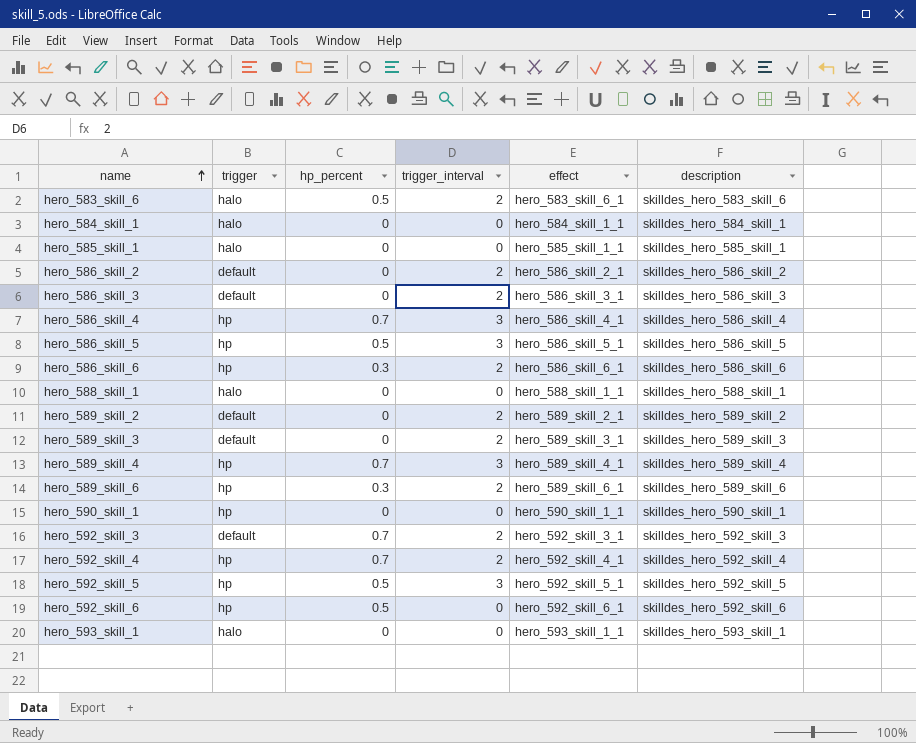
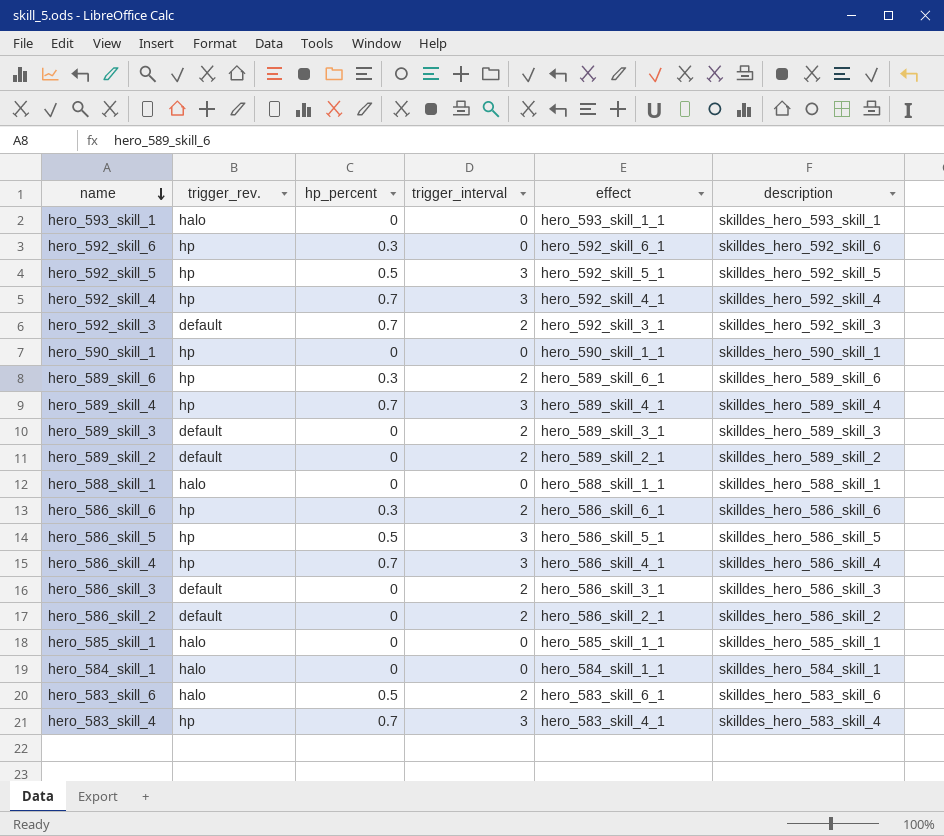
row order: name ascending -> name descending
column name: trigger -> trigger_rev.
hero_592_skill_6 | hp_percent: 0.5 -> 0.3
hero_592_skill_4 | trigger_interval: 2 -> 3
row hero_583_skill_4: none -> hp | 0.7 | 3 | hero_583_skill_4_1 | skilldes_hero_583_skill_4

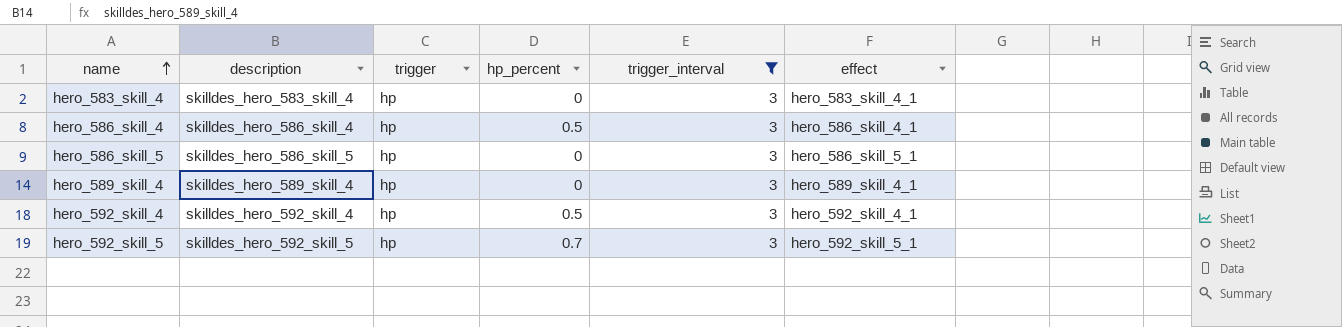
filter: none -> trigger_interval = 3
row order: name descending -> name ascending
column description | position: 6 -> 2
column name: trigger_rev. -> trigger
hero_583_skill_4 | hp_percent: 0.7 -> 0
hero_586_skill_4 | hp_percent: 0.7 -> 0.5
hero_586_skill_5 | hp_percent: 0.5 -> 0
hero_589_skill_4 | hp_percent: 0.7 -> 0
hero_592_skill_4 | hp_percent: 0.7 -> 0.5
hero_592_skill_5 | hp_percent: 0.5 -> 0.7

